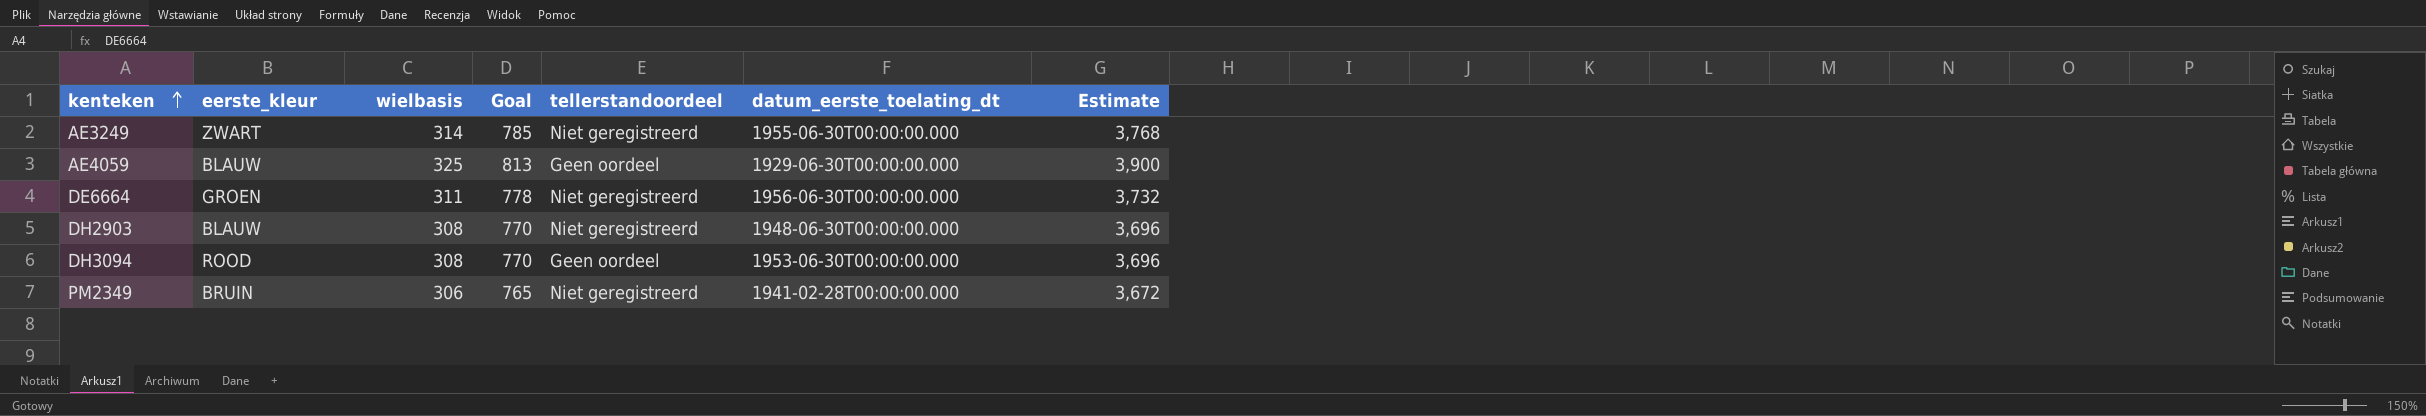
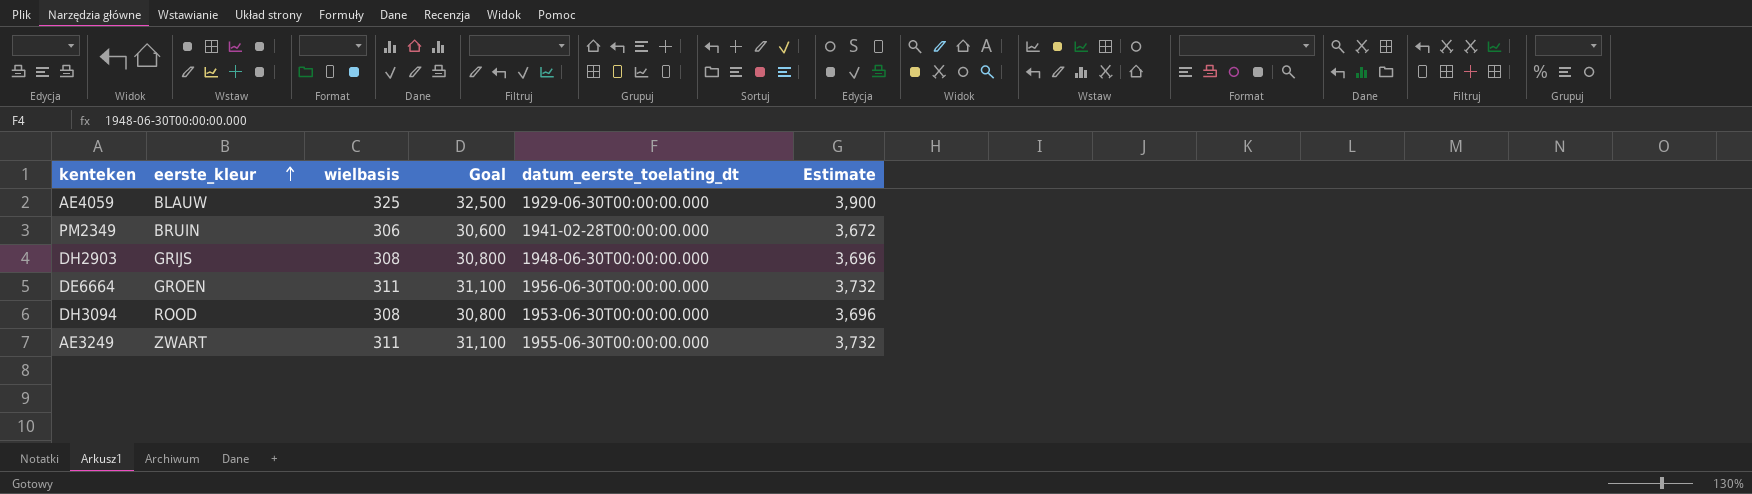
row order: kenteken ascending -> eerste_kleur ascending
column tellerstandoordeel | position: 5 -> none
column Goal | formula: [wielbasis] * 2.5 -> [wielbasis] * 100
DH2903 | eerste_kleur: BLAUW -> GRIJS
AE3249 | wielbasis: 314 -> 311
AE3249 | Estimate: 3,768 -> 3,732

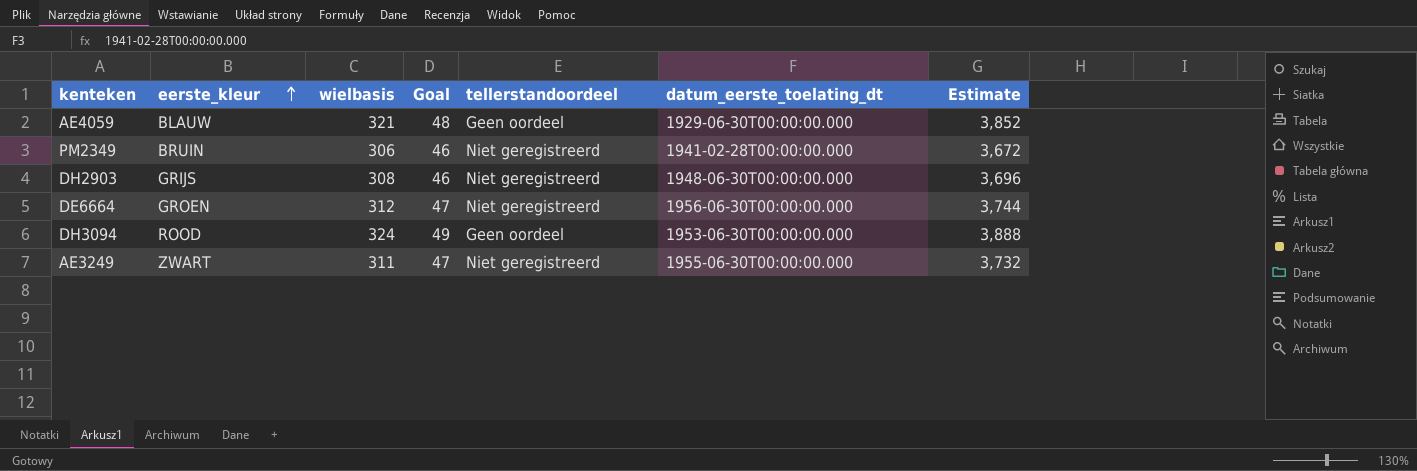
column Goal | formula: [wielbasis] * 100 -> [wielbasis] * 0.15
column tellerstandoordeel | position: none -> 5
AE4059 | wielbasis: 325 -> 321
AE4059 | Estimate: 3,900 -> 3,852
DE6664 | wielbasis: 311 -> 312
DE6664 | Estimate: 3,732 -> 3,744
DH3094 | wielbasis: 308 -> 324
DH3094 | Estimate: 3,696 -> 3,888

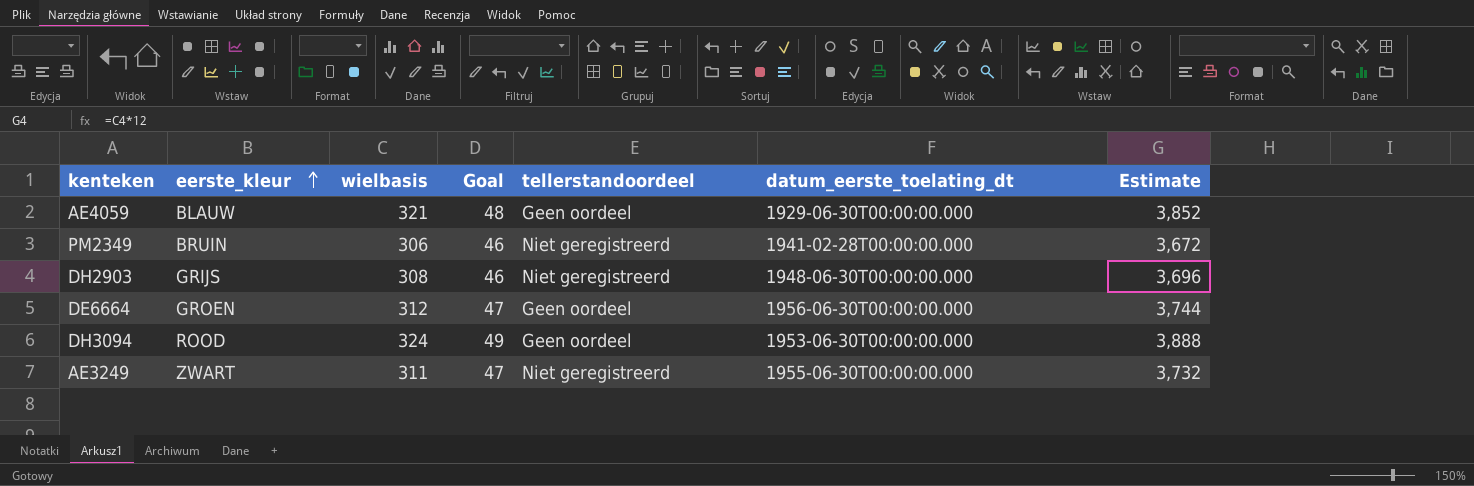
DE6664 | tellerstandoordeel: Niet geregistreerd -> Geen oordeel

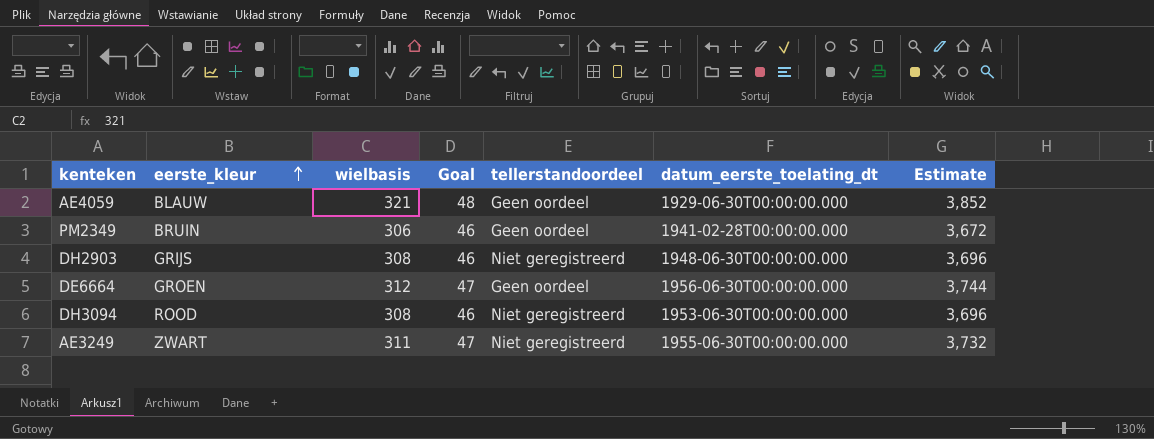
PM2349 | tellerstandoordeel: Niet geregistreerd -> Geen oordeel
DH3094 | wielbasis: 324 -> 308
DH3094 | Goal: 49 -> 46
DH3094 | tellerstandoordeel: Geen oordeel -> Niet geregistreerd
DH3094 | Estimate: 3,888 -> 3,696

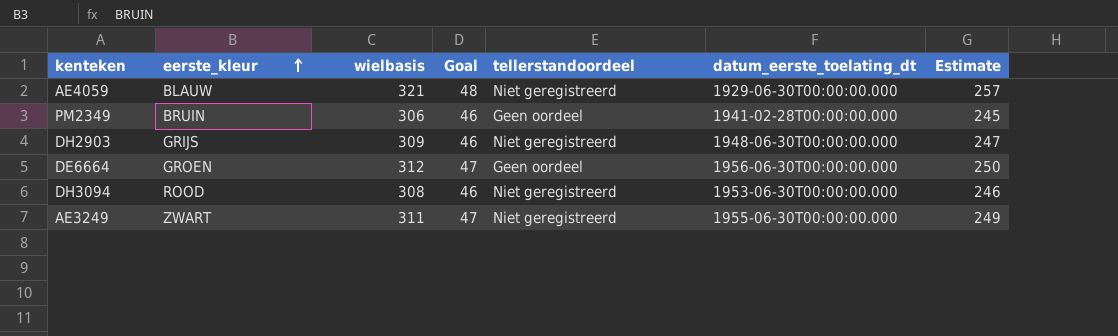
column Estimate | formula: [wielbasis] * 12 -> [wielbasis] * 0.8
AE4059 | tellerstandoordeel: Geen oordeel -> Niet geregistreerd
DH2903 | wielbasis: 308 -> 309

